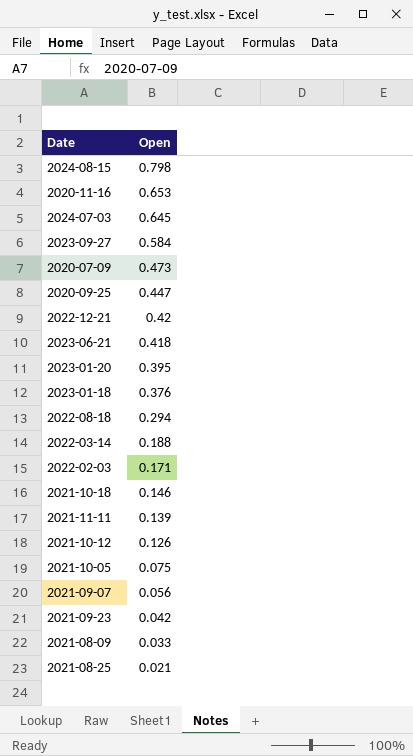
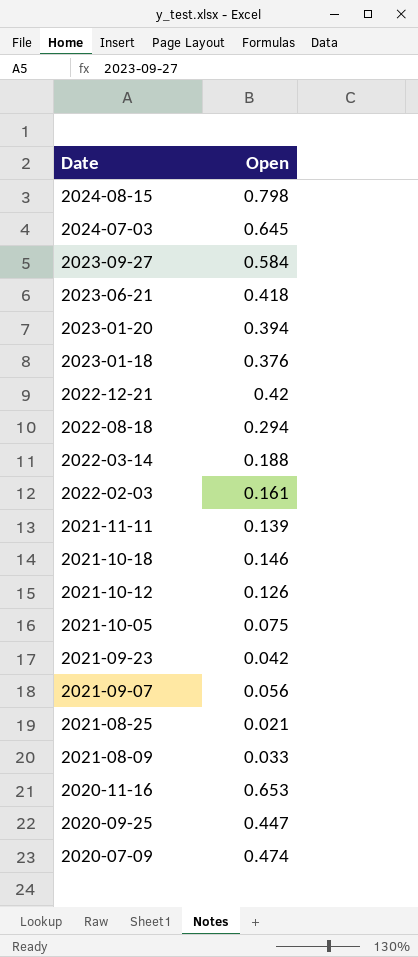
row order: Open descending -> Date descending
2023-01-20 | Open: 0.395 -> 0.394
2022-02-03 | Open: 0.171 -> 0.161
2020-07-09 | Open: 0.473 -> 0.474

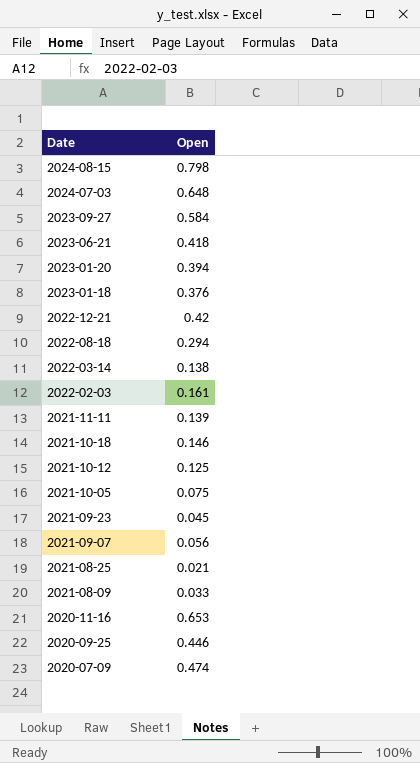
2024-07-03 | Open: 0.645 -> 0.648
2022-03-14 | Open: 0.188 -> 0.138
2021-10-12 | Open: 0.126 -> 0.125
2021-09-23 | Open: 0.042 -> 0.045
2020-09-25 | Open: 0.447 -> 0.446

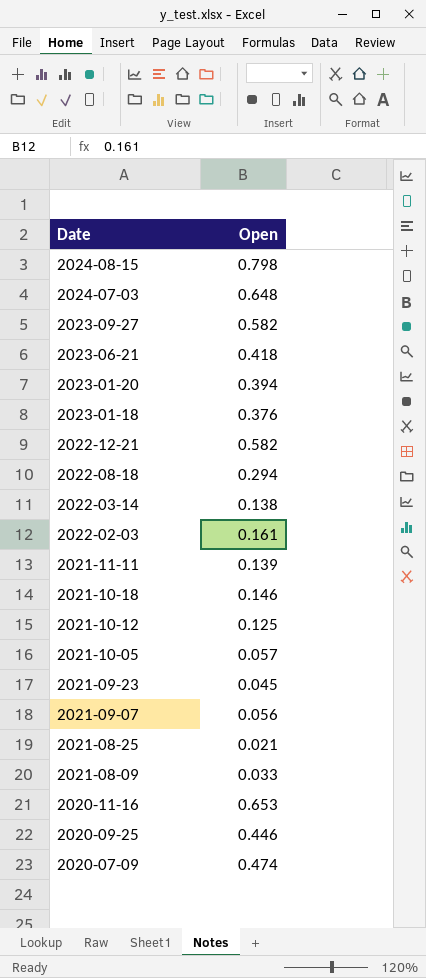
2023-09-27 | Open: 0.584 -> 0.582
2022-12-21 | Open: 0.42 -> 0.582
2021-10-05 | Open: 0.075 -> 0.057

